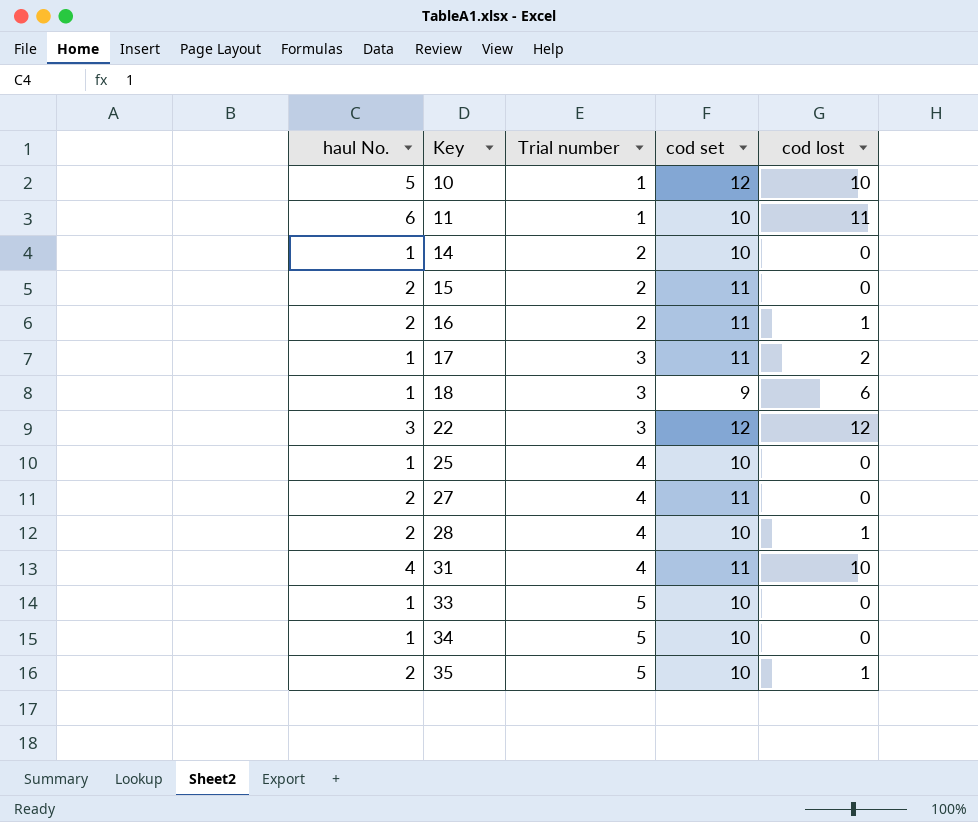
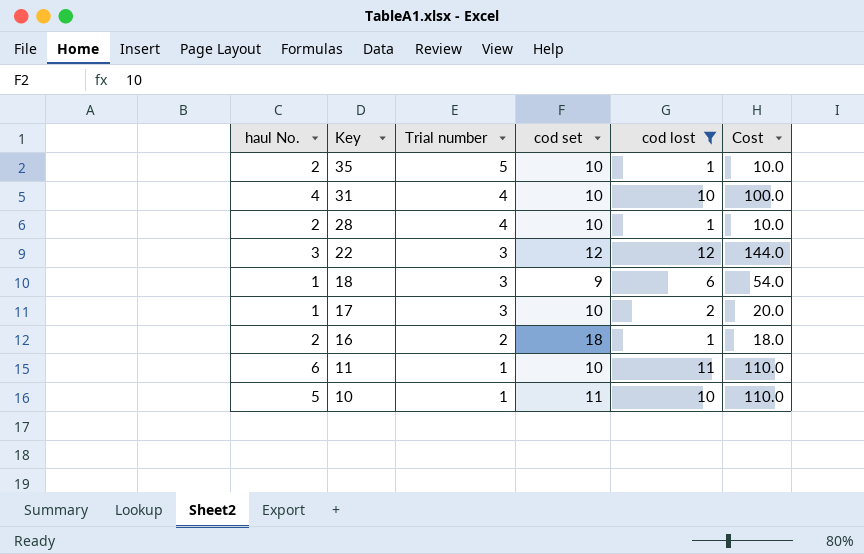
filter: none -> cod lost != 0
row order: Key ascending -> Key descending
column Cost | formula: none -> [cod set] * [cod lost]
31 | cod set: 11 -> 10
17 | cod set: 11 -> 10
16 | cod set: 11 -> 18
10 | cod set: 12 -> 11

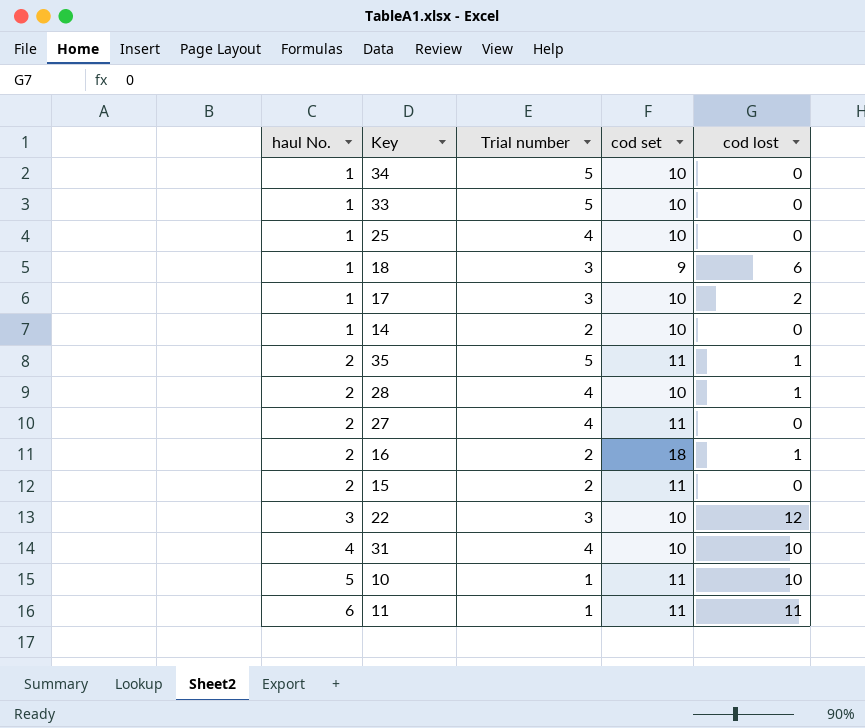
filter: cod lost != 0 -> none
row order: Key descending -> haul No. ascending
column Cost | formula: [cod set] * [cod lost] -> none
35 | cod set: 10 -> 11
22 | cod set: 12 -> 10
11 | cod set: 10 -> 11

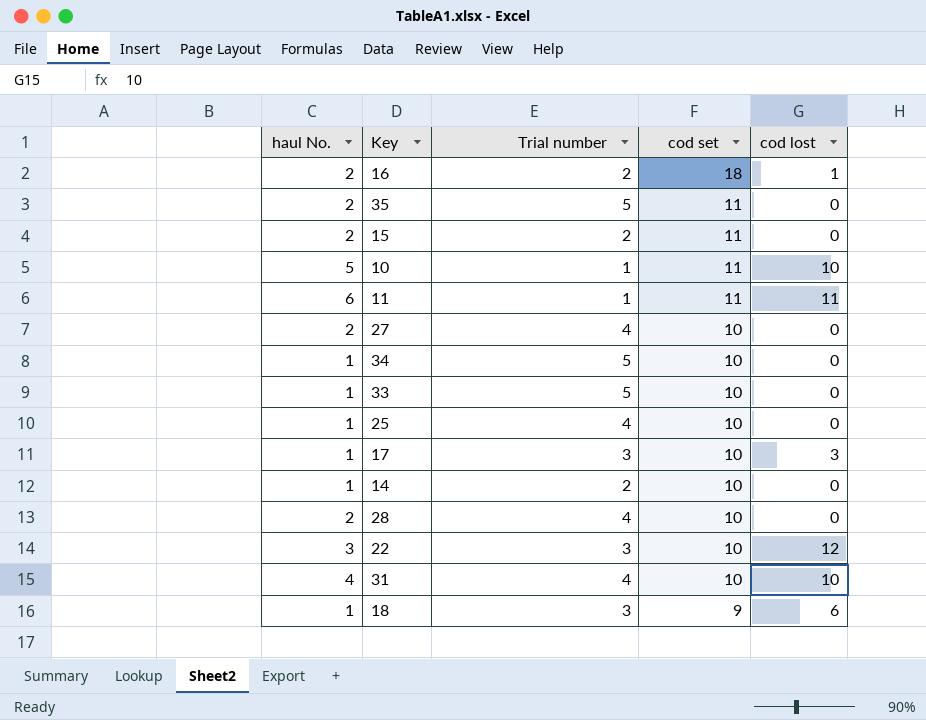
row order: haul No. ascending -> cod set descending
35 | cod lost: 1 -> 0
27 | cod set: 11 -> 10
17 | cod lost: 2 -> 3
28 | cod lost: 1 -> 0

